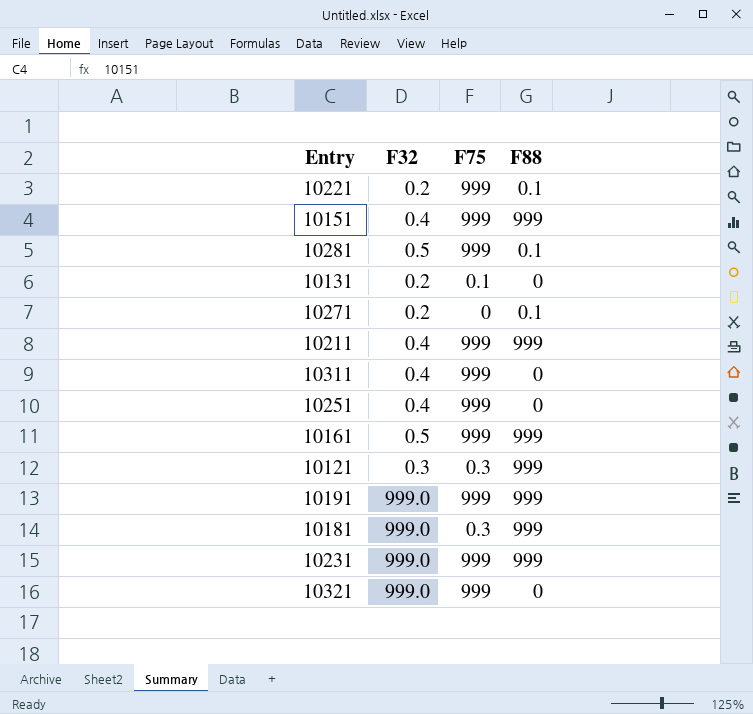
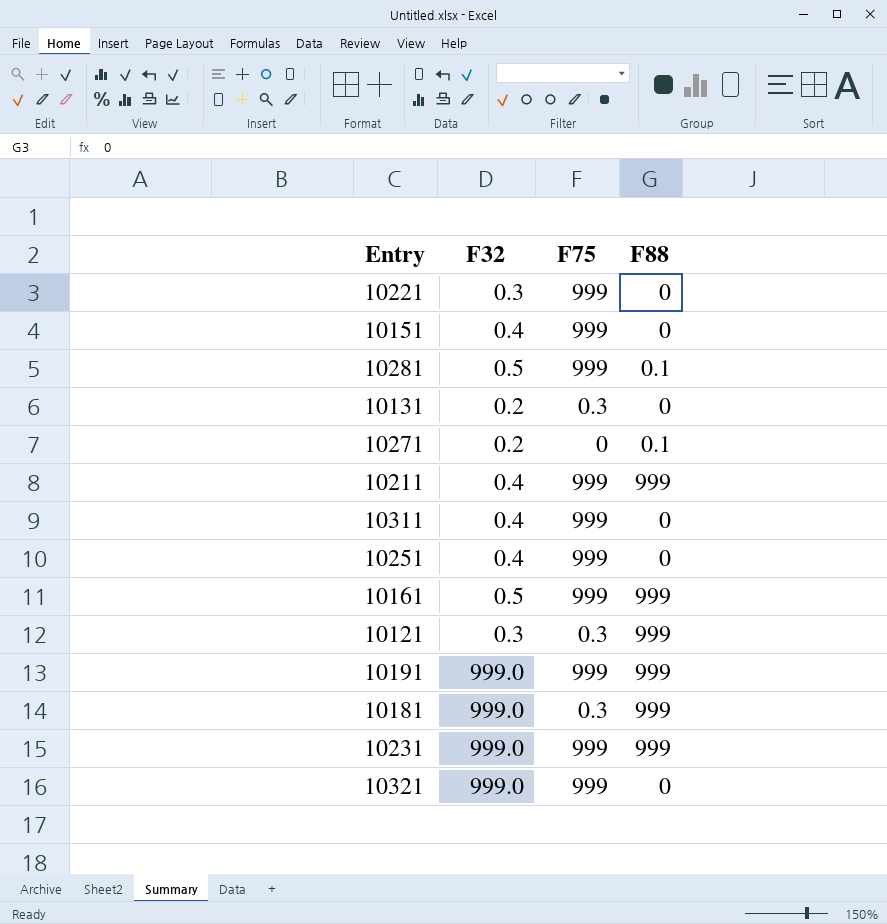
10221 | F32: 0.2 -> 0.3
10221 | F88: 0.1 -> 0
10151 | F88: 999 -> 0
10131 | F75: 0.1 -> 0.3

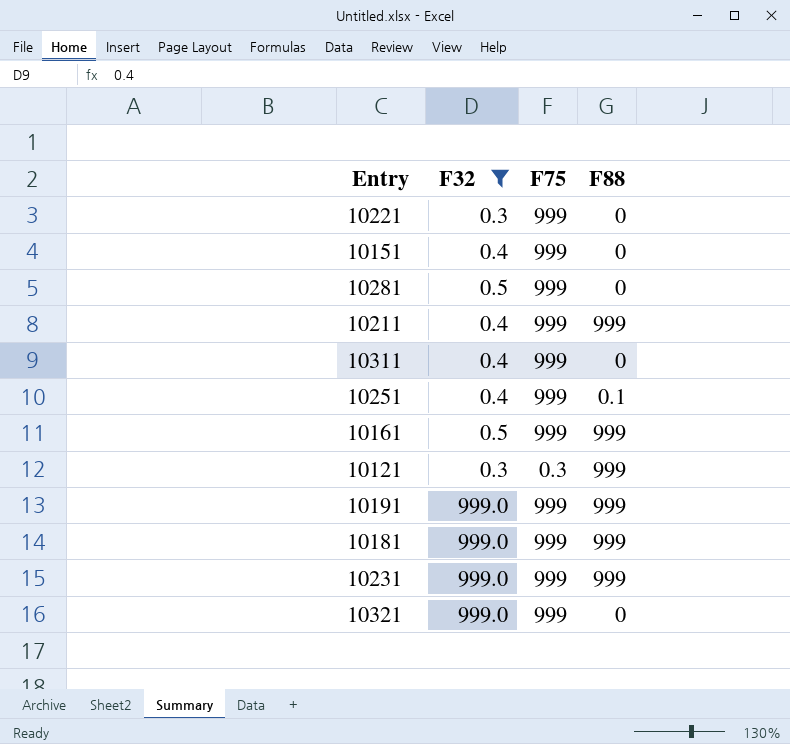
filter: none -> F32 != 0.2
10281 | F88: 0.1 -> 0
10251 | F88: 0 -> 0.1
10181 | F75: 0.3 -> 999

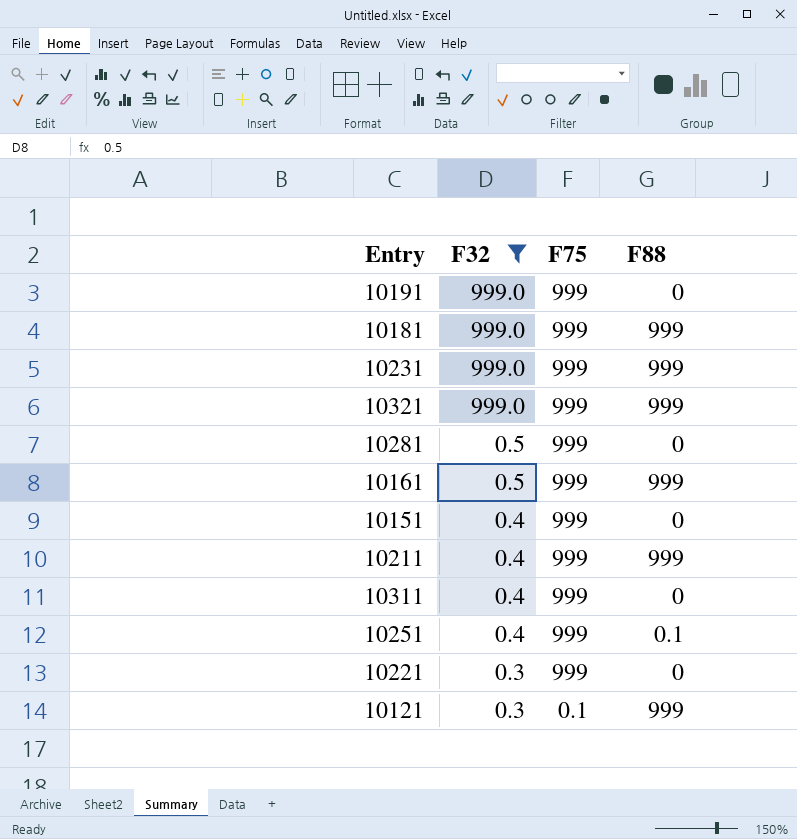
row order: none -> F32 descending
10191 | F88: 999 -> 0
10321 | F88: 0 -> 999
10121 | F75: 0.3 -> 0.1

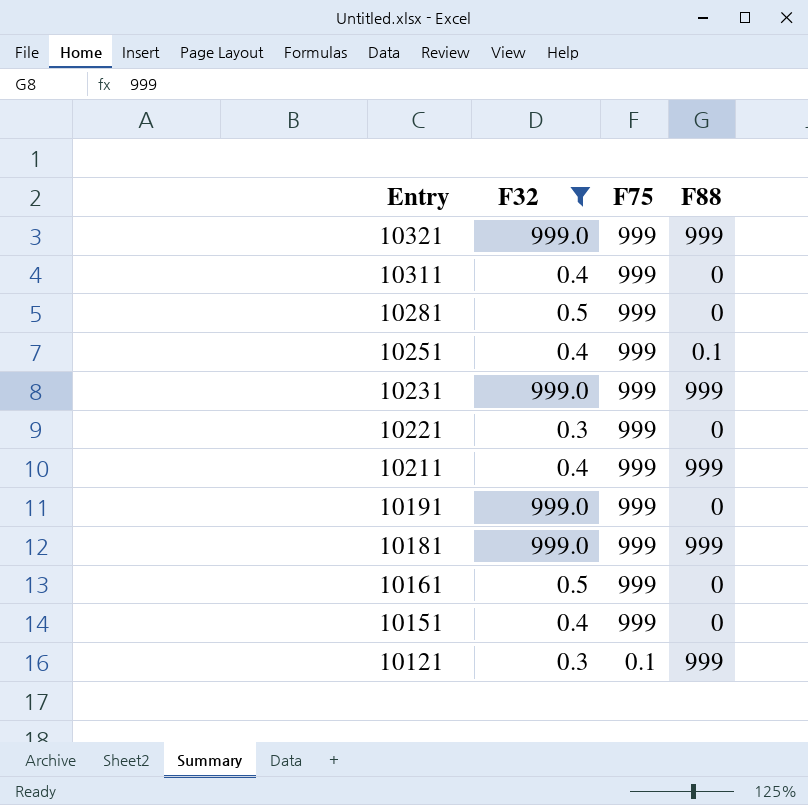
row order: F32 descending -> Entry descending
10161 | F88: 999 -> 0

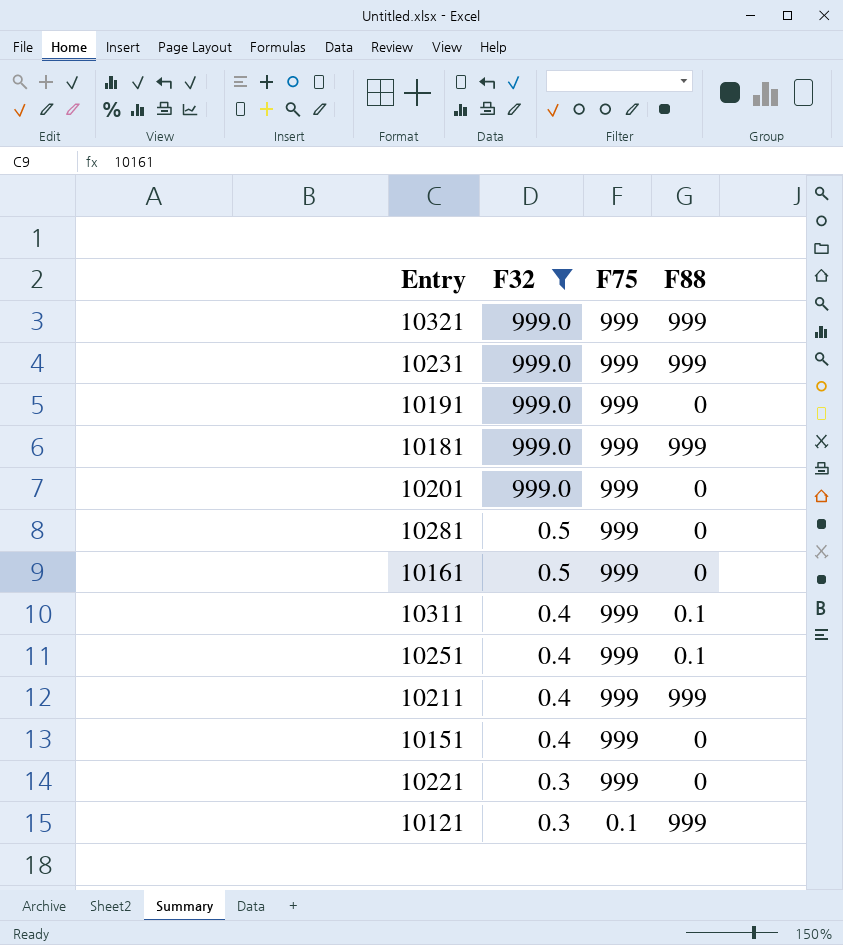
row order: Entry descending -> F32 descending
row 10201: none -> 999.0 | 999 | 0
10311 | F88: 0 -> 0.1

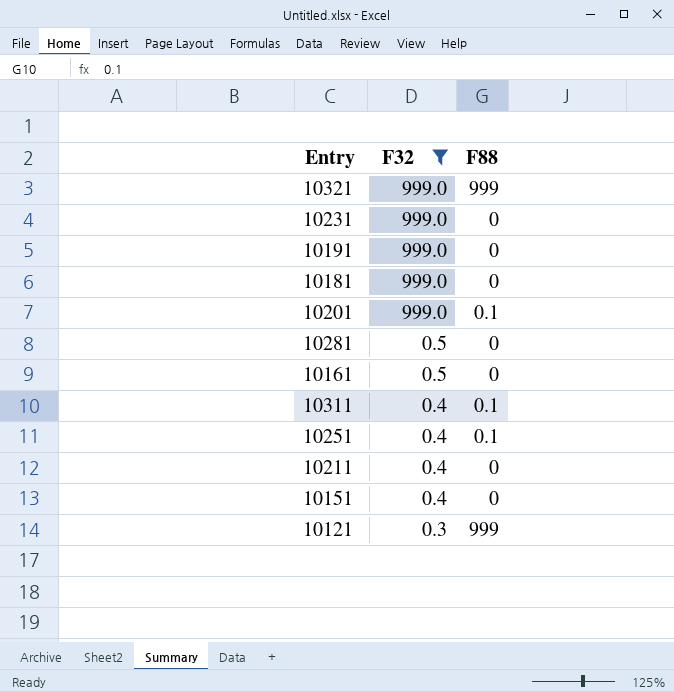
column F75 | position: 3 -> none
row 10221: 0.3 | 999 | 0 -> none
10231 | F88: 999 -> 0
10181 | F88: 999 -> 0
10201 | F88: 0 -> 0.1
10211 | F88: 999 -> 0

